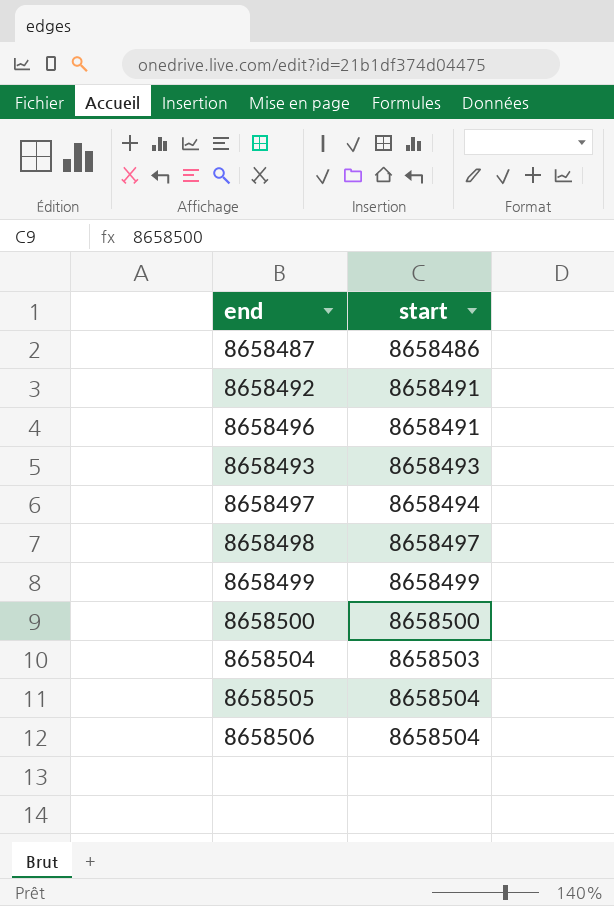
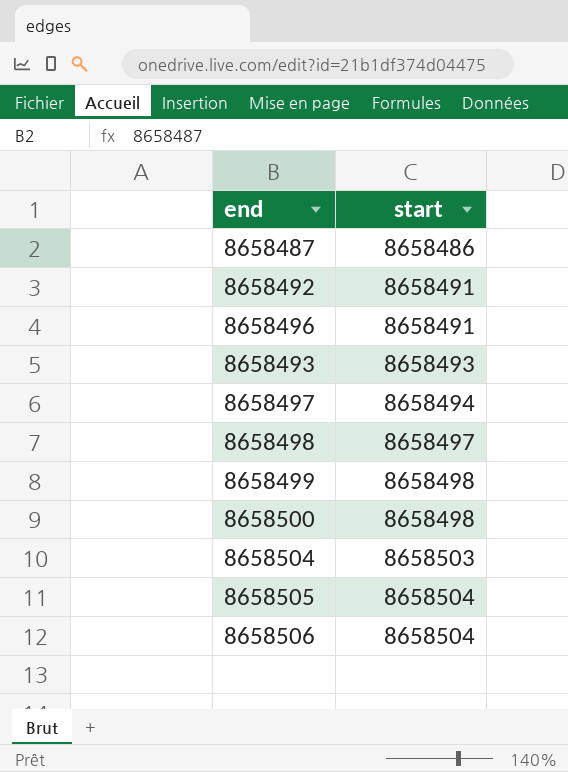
8658499 | start: 8658499 -> 8658498
8658500 | start: 8658500 -> 8658498

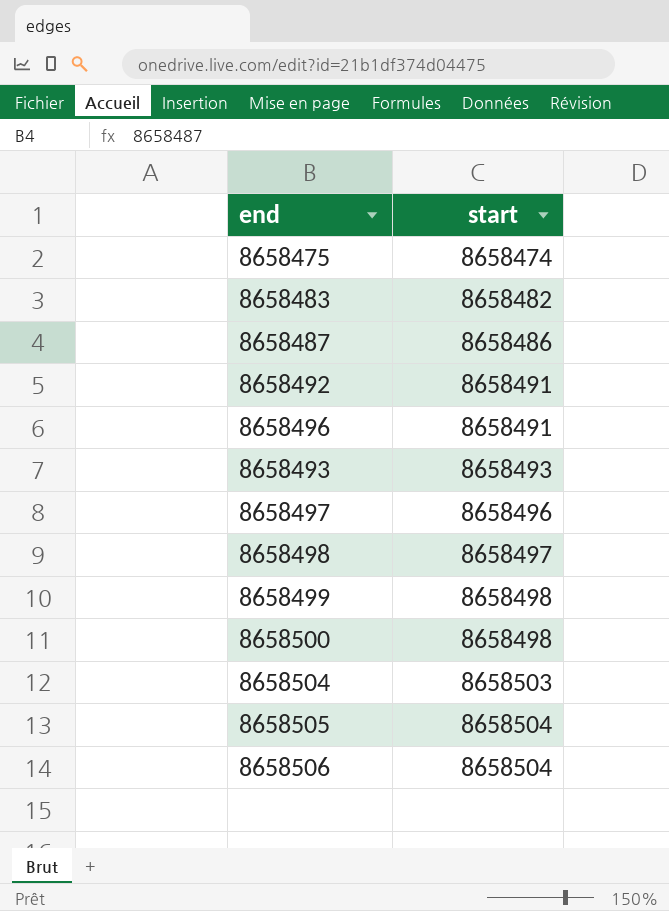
row 8658475: none -> 8658474
row 8658483: none -> 8658482
8658497 | start: 8658494 -> 8658496

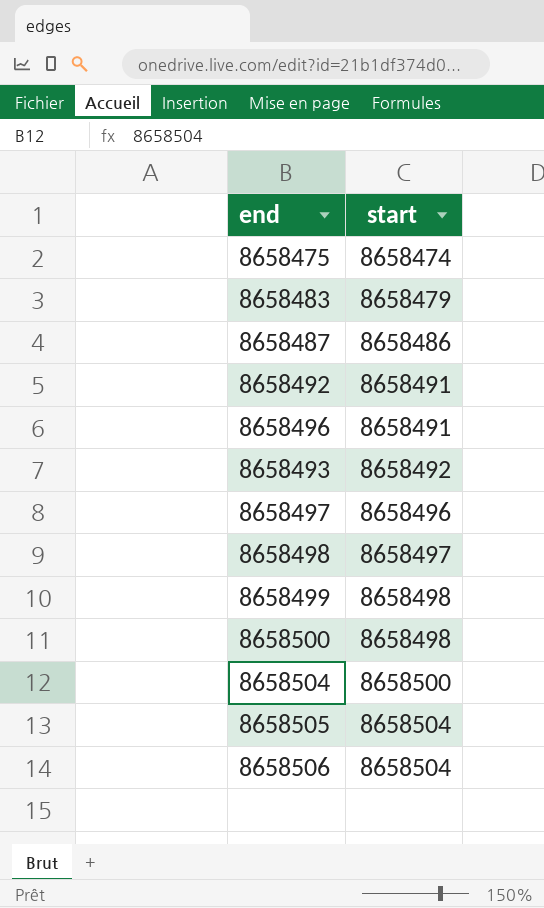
8658483 | start: 8658482 -> 8658479
8658493 | start: 8658493 -> 8658492
8658504 | start: 8658503 -> 8658500

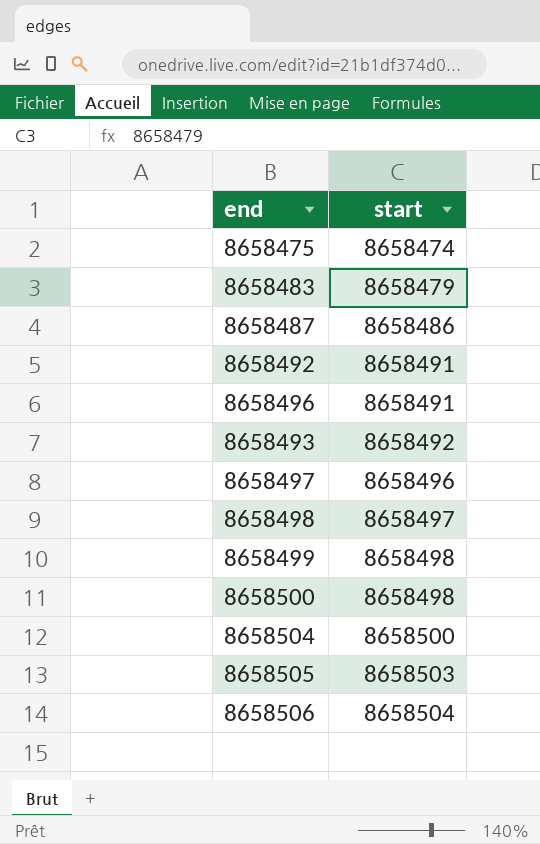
8658505 | start: 8658504 -> 8658503

